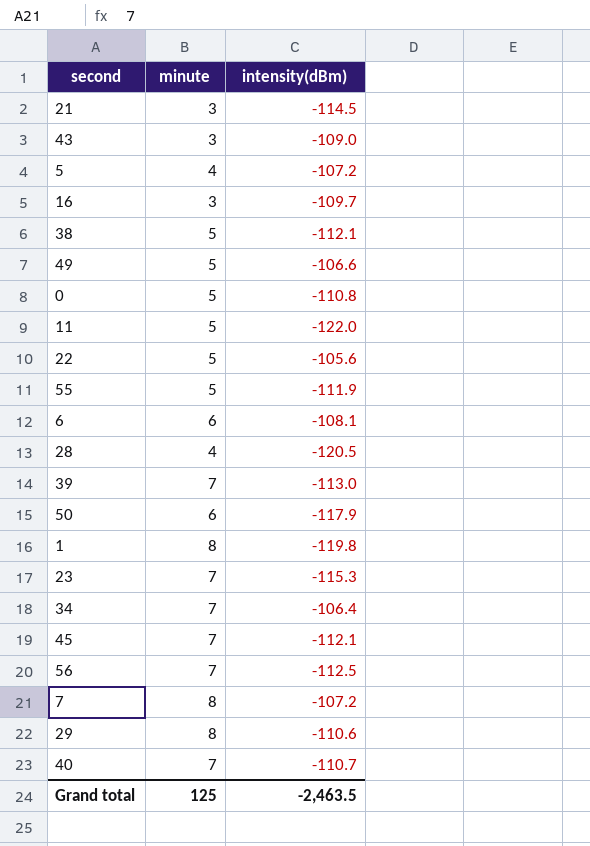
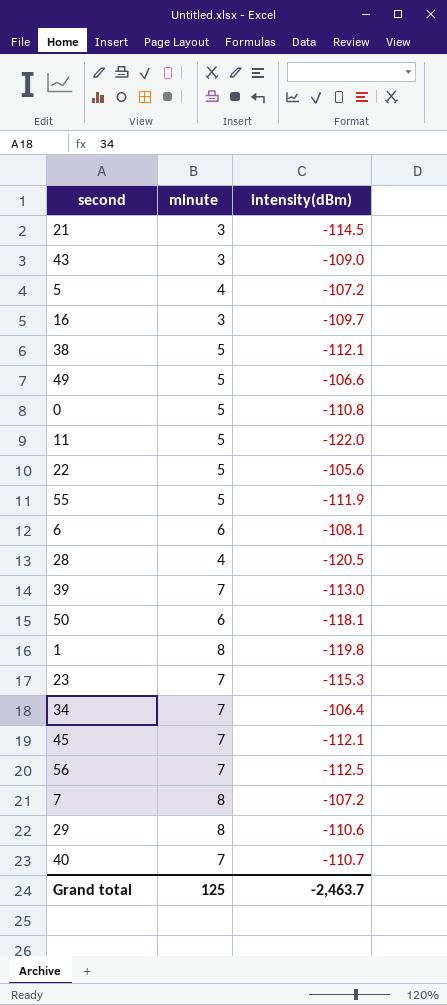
50 | intensity(dBm): -117.9 -> -118.1
Grand total | intensity(dBm): -2,463.5 -> -2,463.7

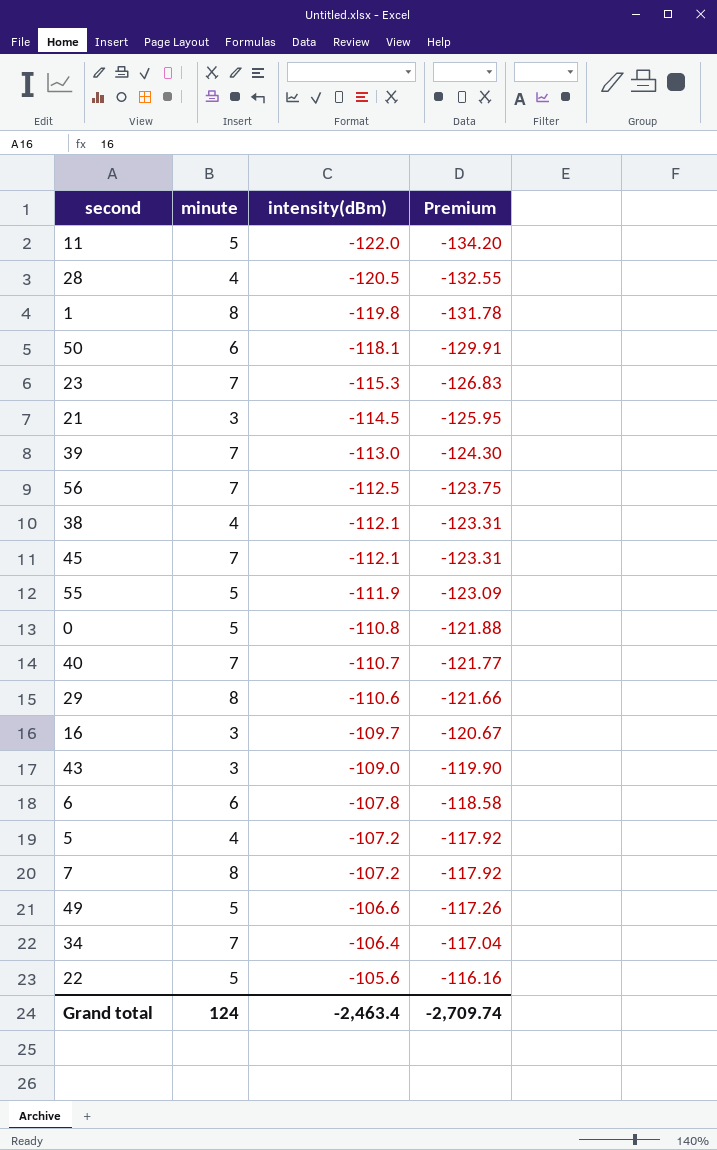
row order: none -> intensity(dBm) ascending
column Premium | formula: none -> [intensity(dBm)] * 1.1
38 | minute: 5 -> 4
6 | intensity(dBm): -108.1 -> -107.8
Grand total | minute: 125 -> 124
Grand total | intensity(dBm): -2,463.7 -> -2,463.4

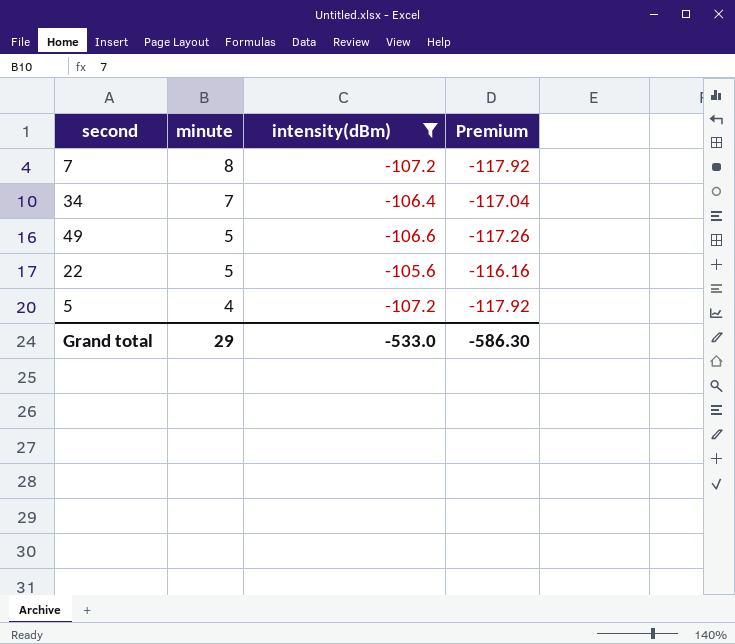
filter: none -> intensity(dBm) >= -107.2
row order: intensity(dBm) ascending -> minute descending
Grand total | minute: 124 -> 29
Grand total | intensity(dBm): -2,463.4 -> -533.0
Grand total | Premium: -2,709.74 -> -586.30

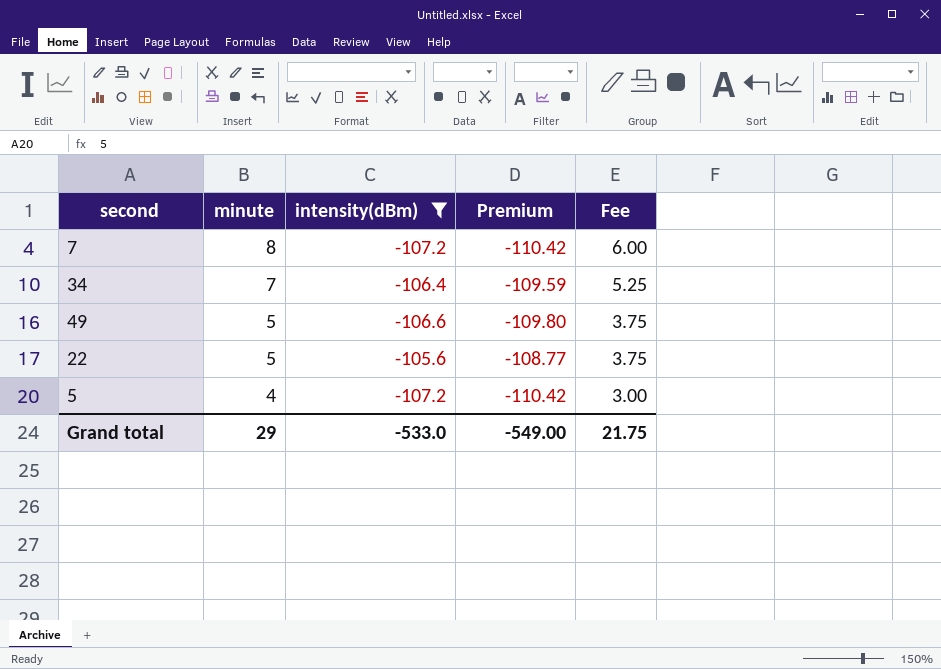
column Premium | formula: [intensity(dBm)] * 1.1 -> [intensity(dBm)] * 1.03
column Fee | formula: none -> [minute] * 0.75
Grand total | Premium: -586.30 -> -549.00

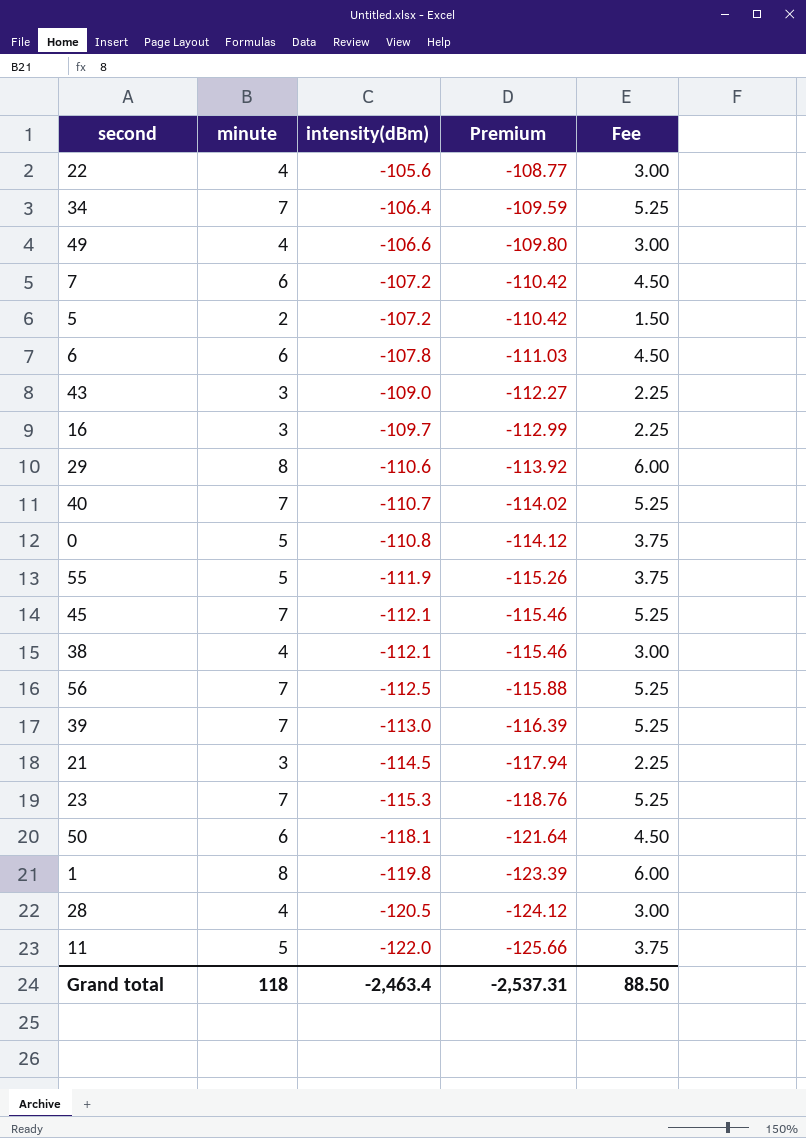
filter: intensity(dBm) >= -107.2 -> none
row order: minute descending -> intensity(dBm) descending
22 | minute: 5 -> 4
22 | Fee: 3.75 -> 3.00
49 | minute: 5 -> 4
49 | Fee: 3.75 -> 3.00
7 | minute: 8 -> 6
7 | Fee: 6.00 -> 4.50
5 | minute: 4 -> 2
5 | Fee: 3.00 -> 1.50
Grand total | minute: 29 -> 118
Grand total | intensity(dBm): -533.0 -> -2,463.4
Grand total | Premium: -549.00 -> -2,537.31
Grand total | Fee: 21.75 -> 88.50

